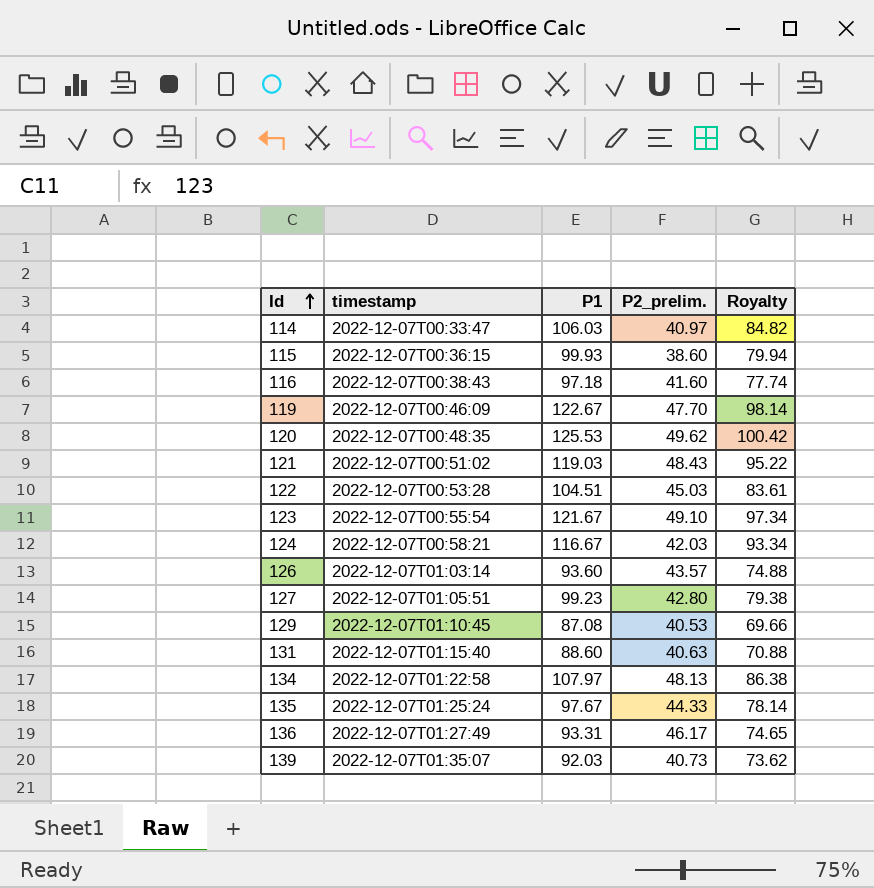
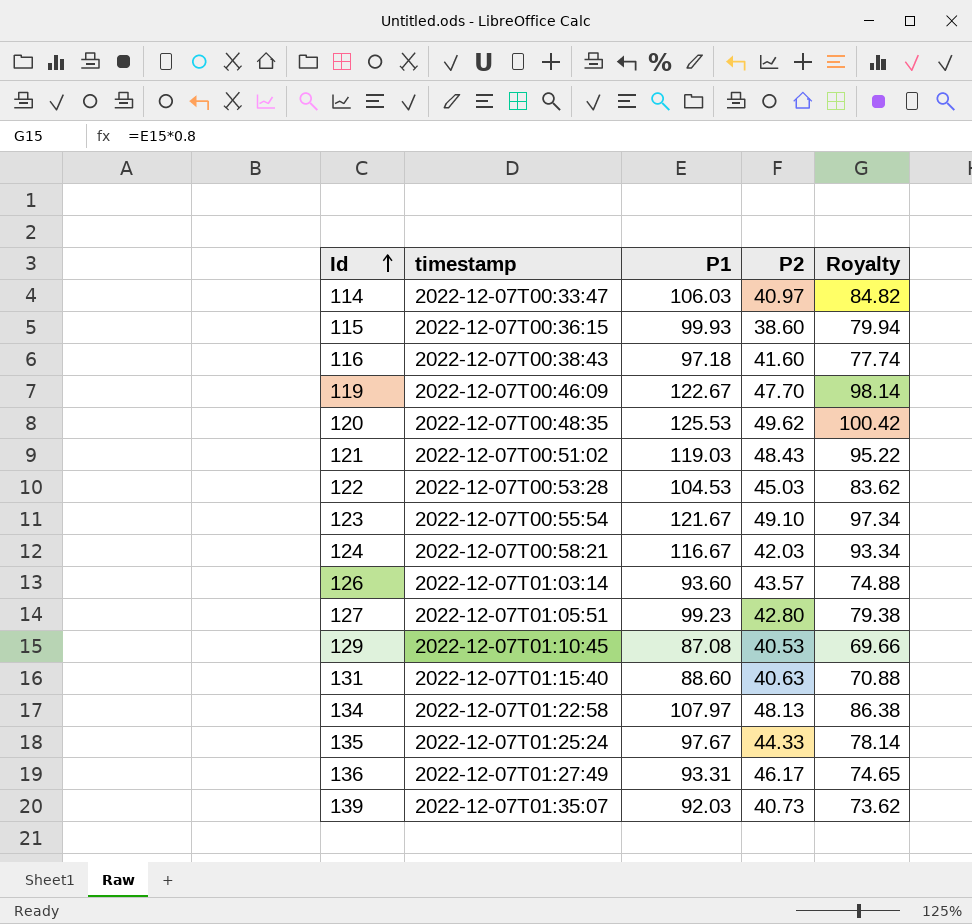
column name: P2_prelim. -> P2
122 | P1: 104.51 -> 104.53
122 | Royalty: 83.61 -> 83.62

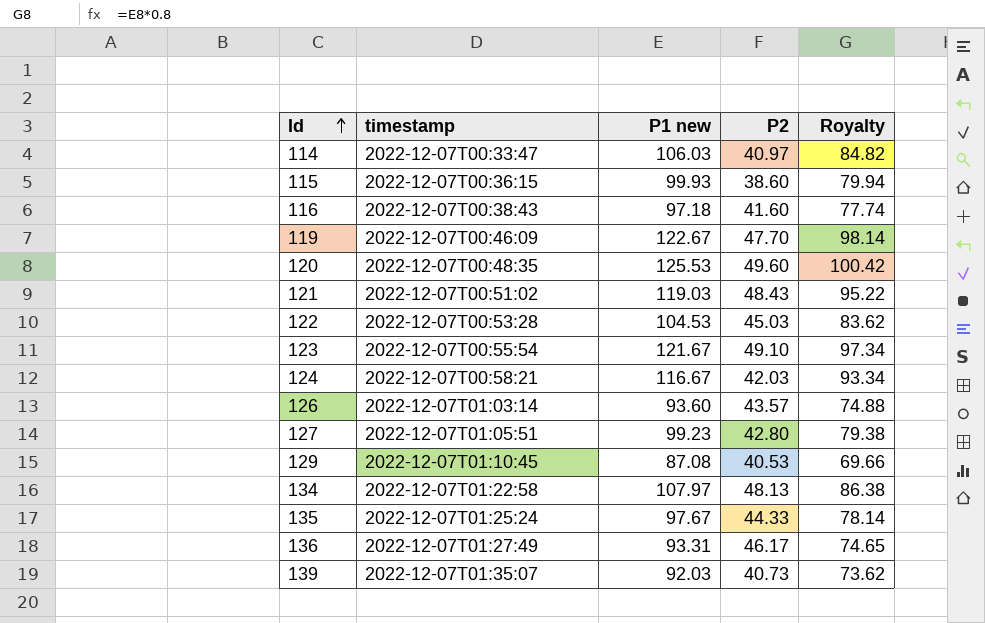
column name: P1 -> P1 new
row 131: 2022-12-07T01:15:40 | 88.60 | 40.63 | 70.88 -> none
120 | P2: 49.62 -> 49.60

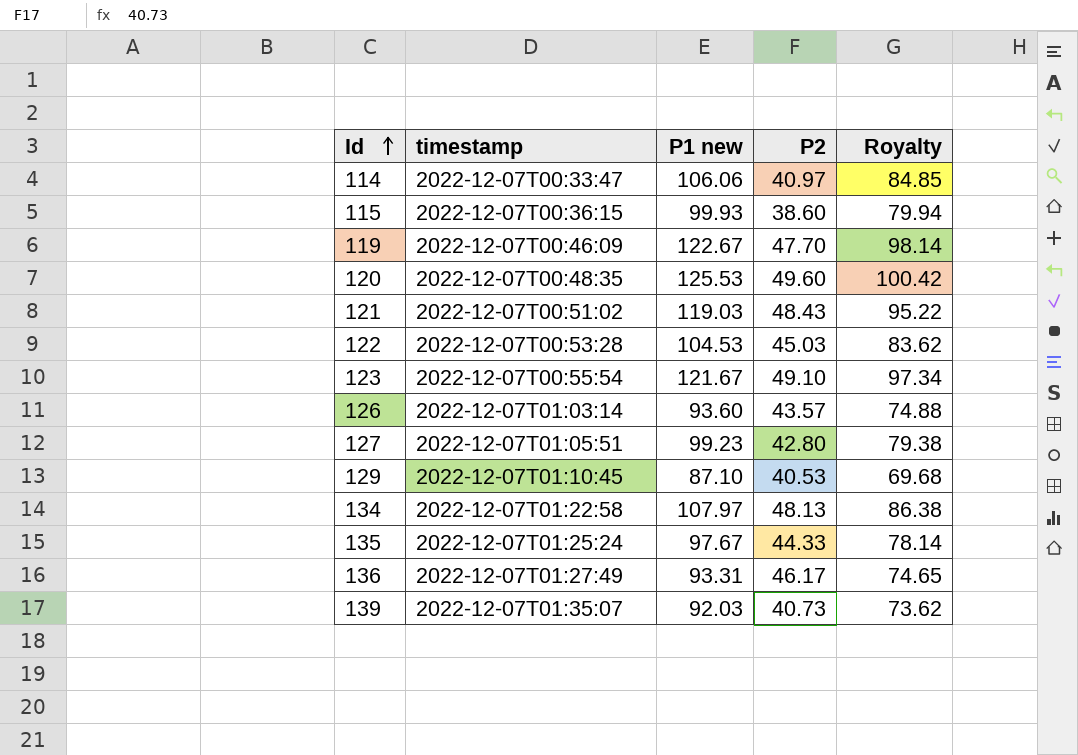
row 116: 2022-12-07T00:38:43 | 97.18 | 41.60 | 77.74 -> none
row 124: 2022-12-07T00:58:21 | 116.67 | 42.03 | 93.34 -> none
114 | P1 new: 106.03 -> 106.06
114 | Royalty: 84.82 -> 84.85
129 | P1 new: 87.08 -> 87.10
129 | Royalty: 69.66 -> 69.68

